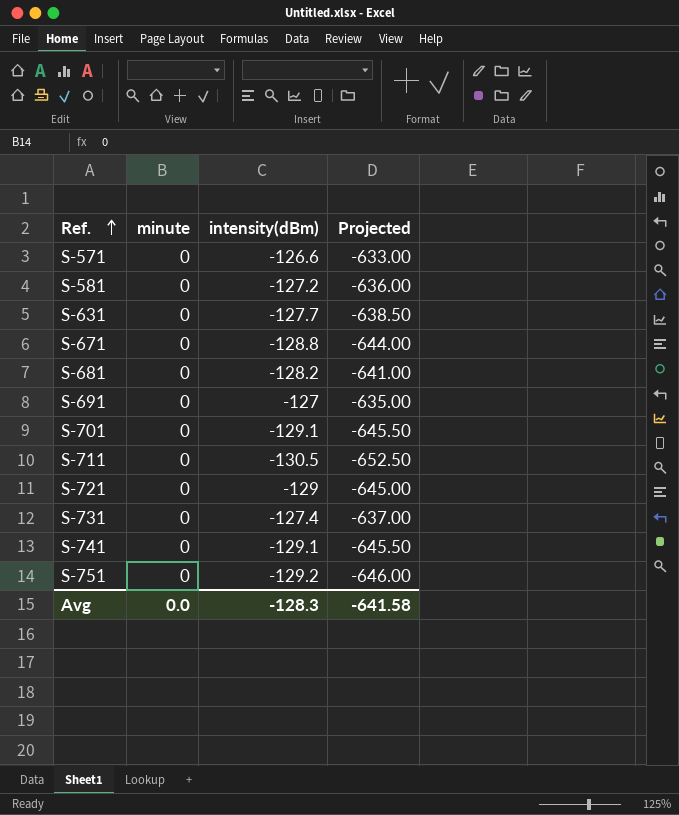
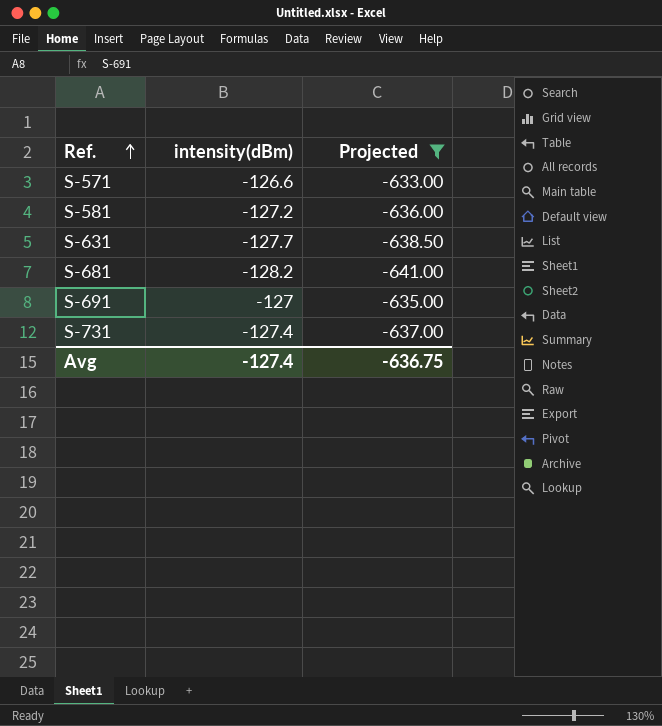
filter: none -> Projected >= -641.00
column minute | position: 2 -> none
Avg | intensity(dBm): -128.3 -> -127.4
Avg | Projected: -641.58 -> -636.75

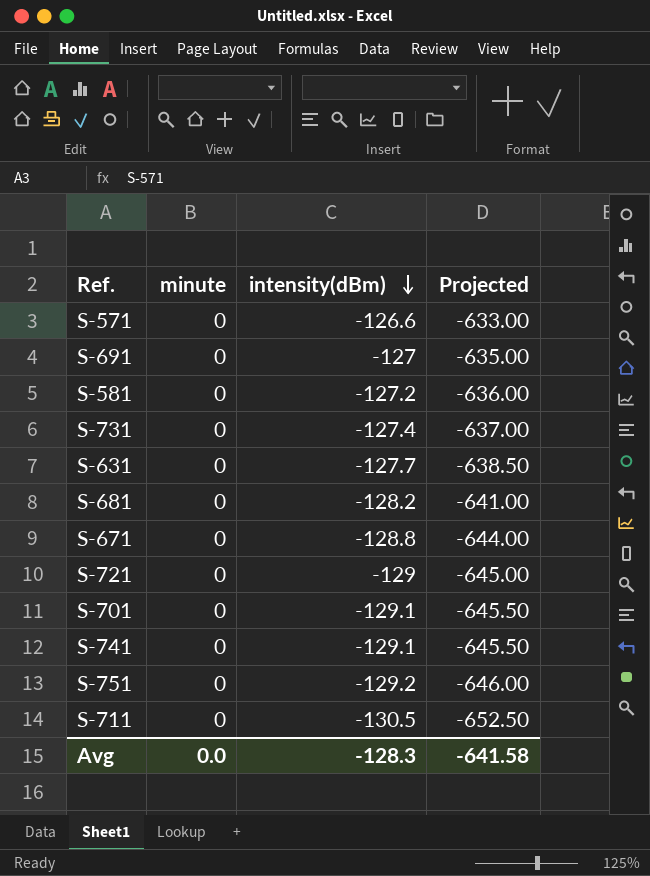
filter: Projected >= -641.00 -> none
row order: Ref. ascending -> intensity(dBm) descending
column minute | position: none -> 2
Avg | intensity(dBm): -127.4 -> -128.3
Avg | Projected: -636.75 -> -641.58

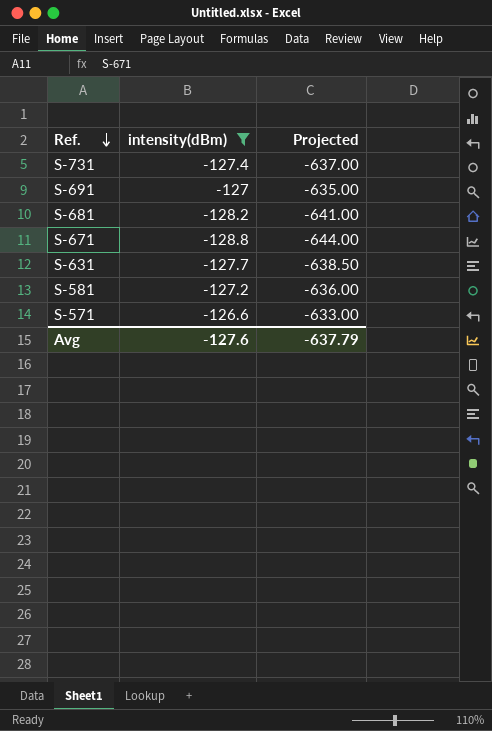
filter: none -> intensity(dBm) >= -128.8
row order: intensity(dBm) descending -> Ref. descending
column minute | position: 2 -> none
Avg | intensity(dBm): -128.3 -> -127.6
Avg | Projected: -641.58 -> -637.79

